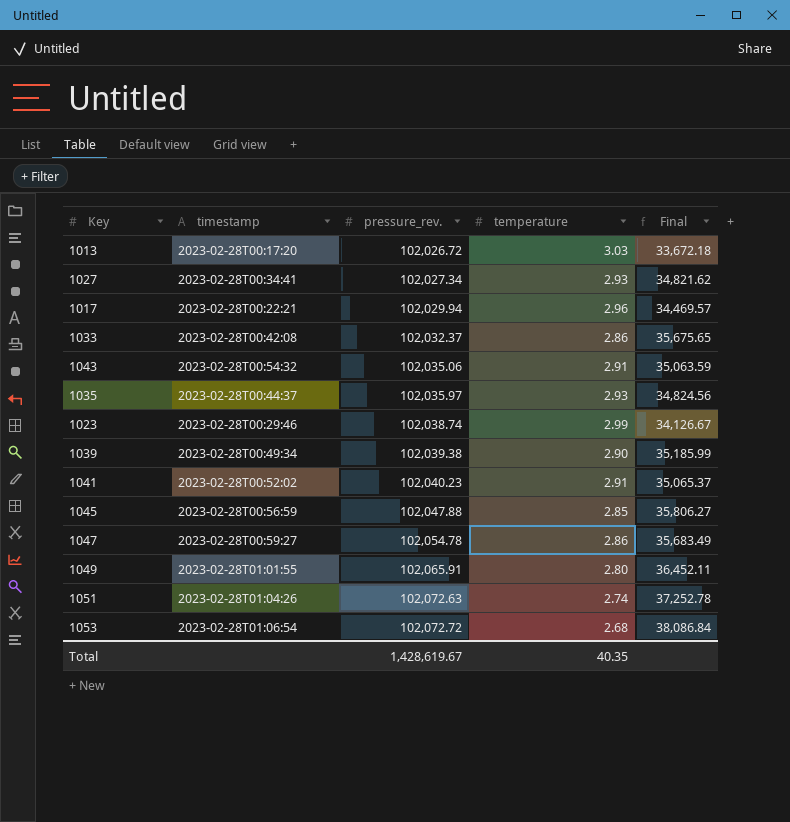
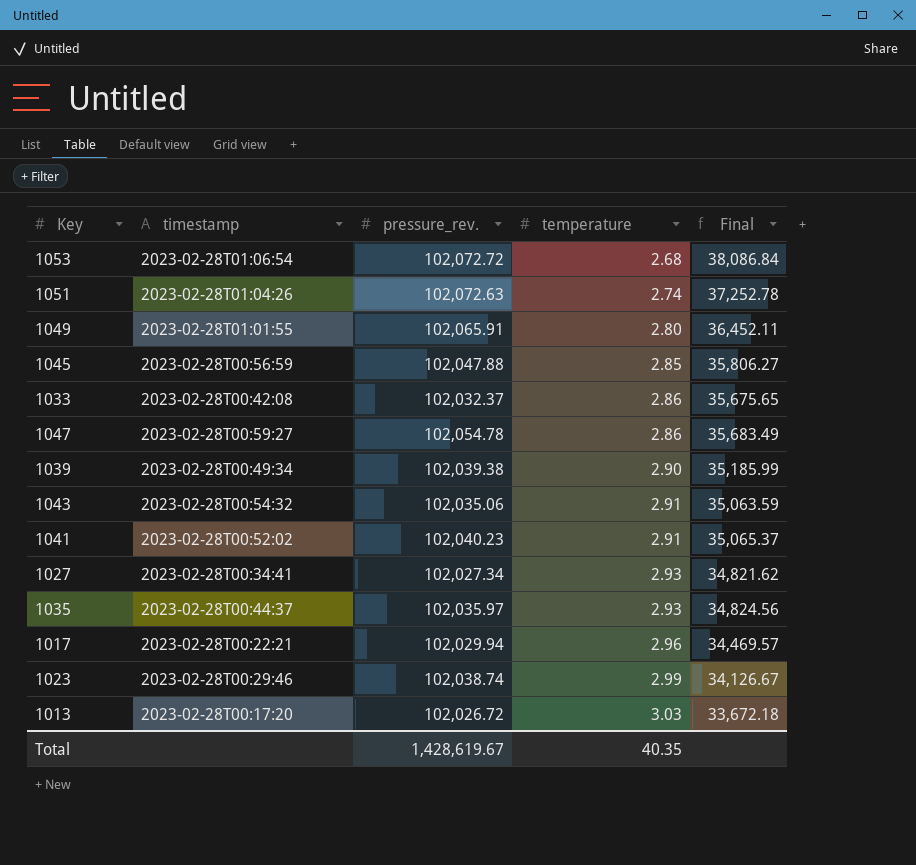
row order: pressure_rev. ascending -> temperature ascending

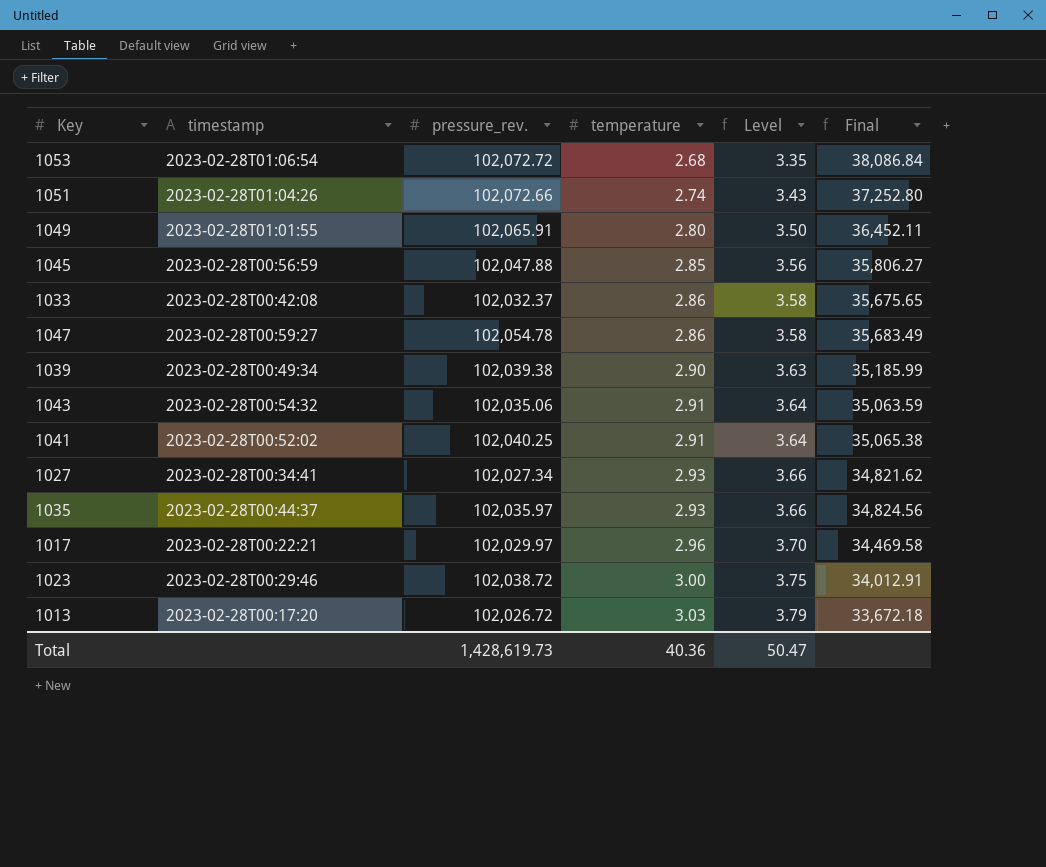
column Level | formula: none -> [temperature] * 1.25
1051 | pressure_rev.: 102,072.63 -> 102,072.66
1051 | Final: 37,252.78 -> 37,252.80
1041 | pressure_rev.: 102,040.23 -> 102,040.25
1041 | Final: 35,065.37 -> 35,065.38
1017 | pressure_rev.: 102,029.94 -> 102,029.97
1017 | Final: 34,469.57 -> 34,469.58
1023 | pressure_rev.: 102,038.74 -> 102,038.72
1023 | temperature: 2.99 -> 3.00
1023 | Final: 34,126.67 -> 34,012.91
Total | pressure_rev.: 1,428,619.67 -> 1,428,619.73
Total | temperature: 40.35 -> 40.36

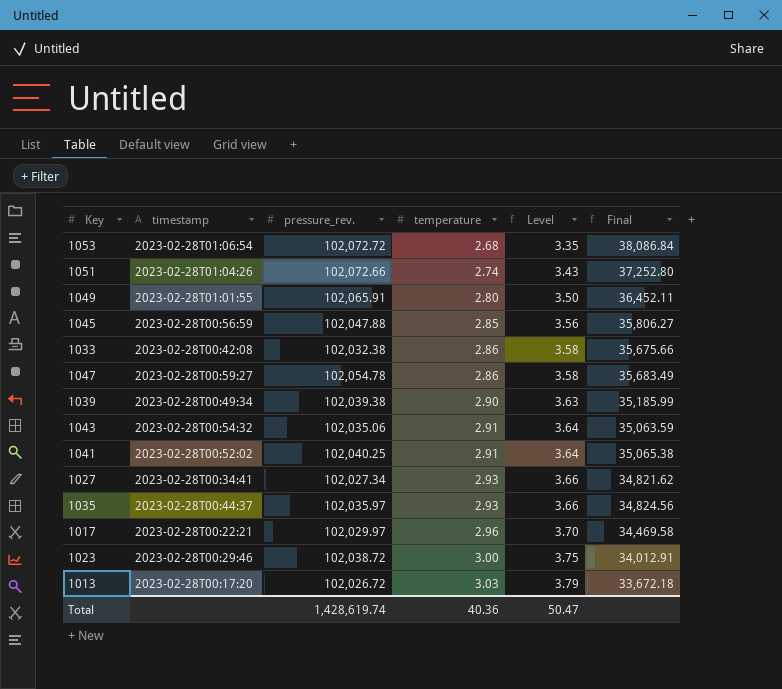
1033 | pressure_rev.: 102,032.37 -> 102,032.38
1033 | Final: 35,675.65 -> 35,675.66
Total | pressure_rev.: 1,428,619.73 -> 1,428,619.74

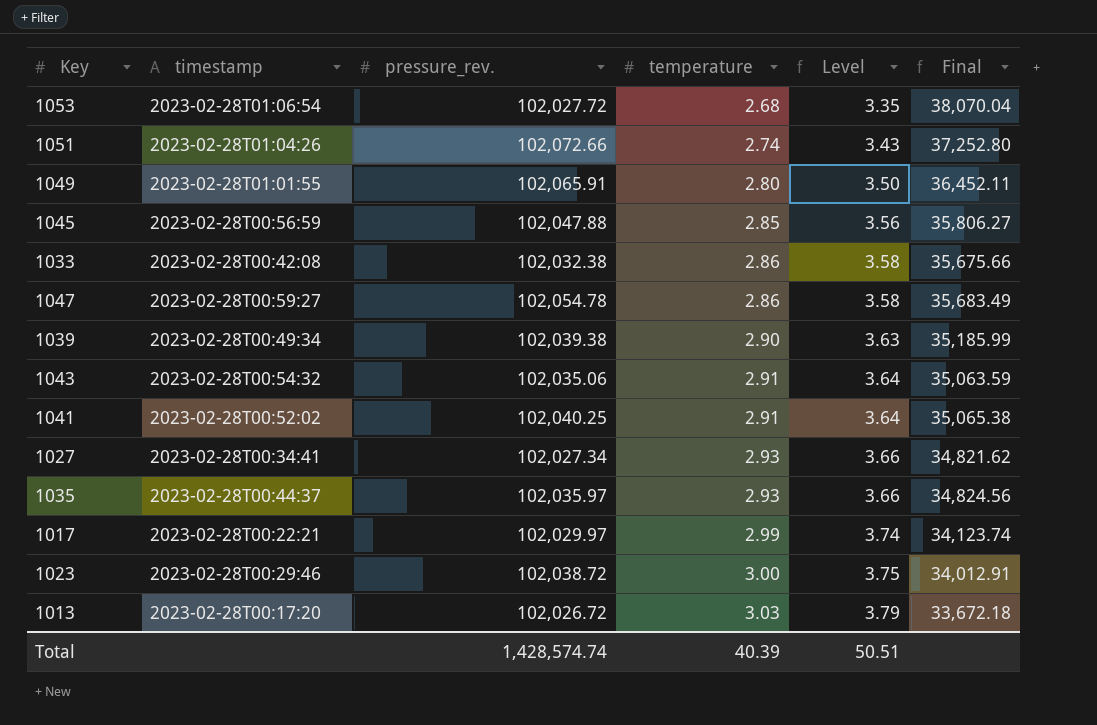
1053 | pressure_rev.: 102,072.72 -> 102,027.72
1053 | Final: 38,086.84 -> 38,070.04
1017 | temperature: 2.96 -> 2.99
1017 | Level: 3.70 -> 3.74
1017 | Final: 34,469.58 -> 34,123.74
Total | pressure_rev.: 1,428,619.74 -> 1,428,574.74
Total | temperature: 40.36 -> 40.39
Total | Level: 50.47 -> 50.51

